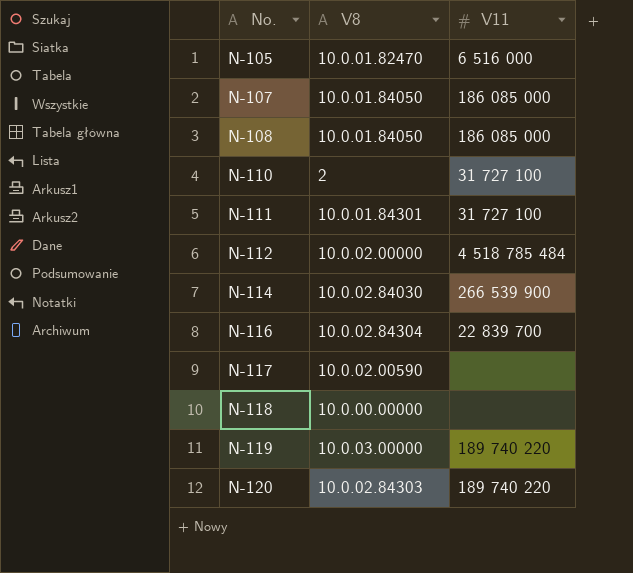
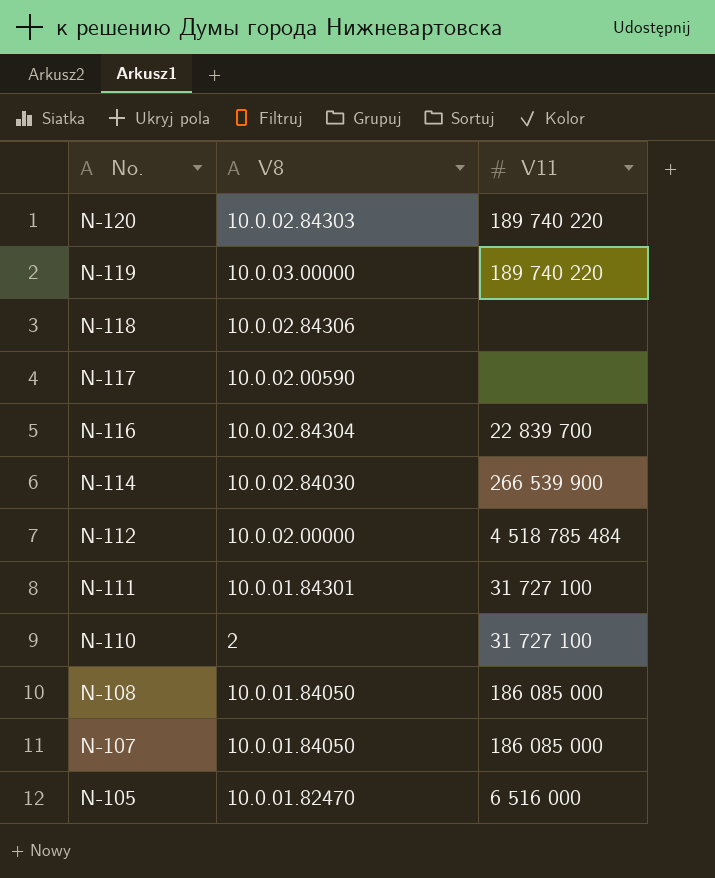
row order: No. ascending -> No. descending
N-118 | V8: 10.0.00.00000 -> 10.0.02.84306

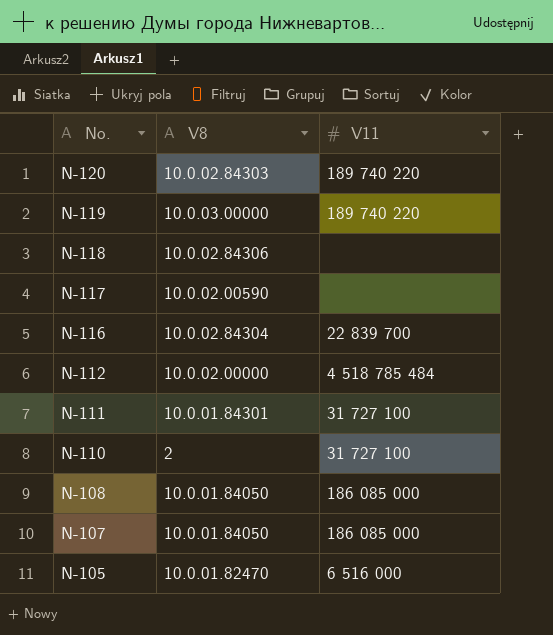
row N-114: 10.0.02.84030 | 266 539 900 -> none

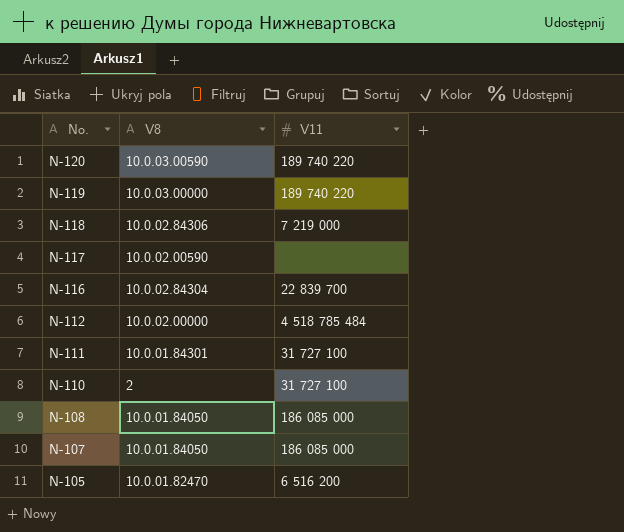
N-120 | V8: 10.0.02.84303 -> 10.0.03.00590
N-118 | V11: none -> 7 219 000
N-105 | V11: 6 516 000 -> 6 516 200

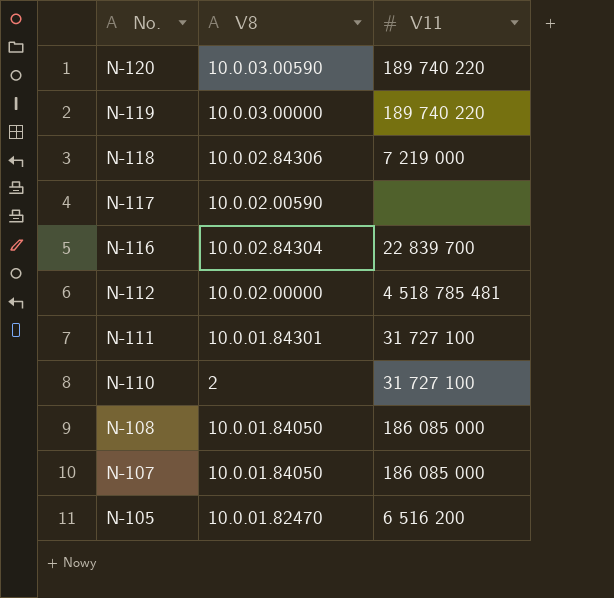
N-112 | V11: 4 518 785 484 -> 4 518 785 481

